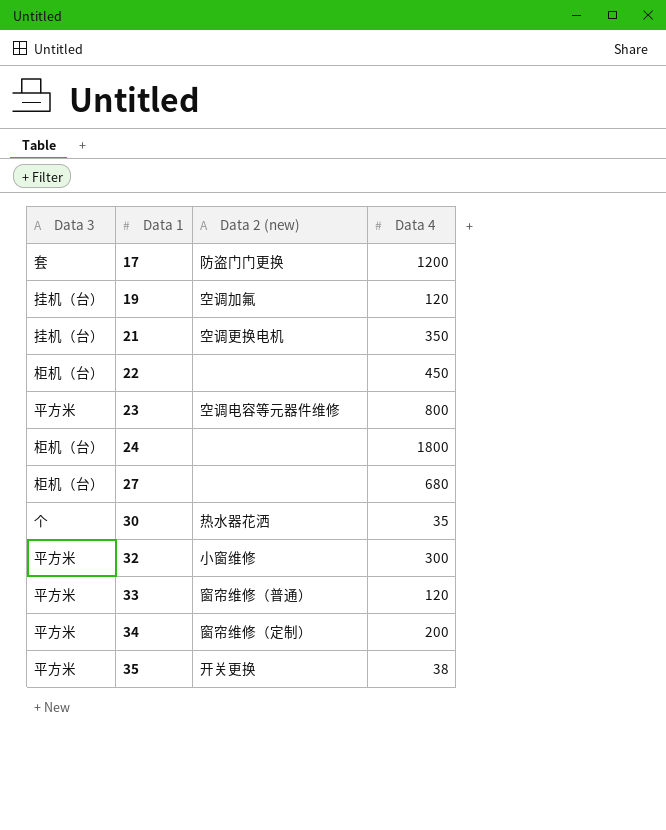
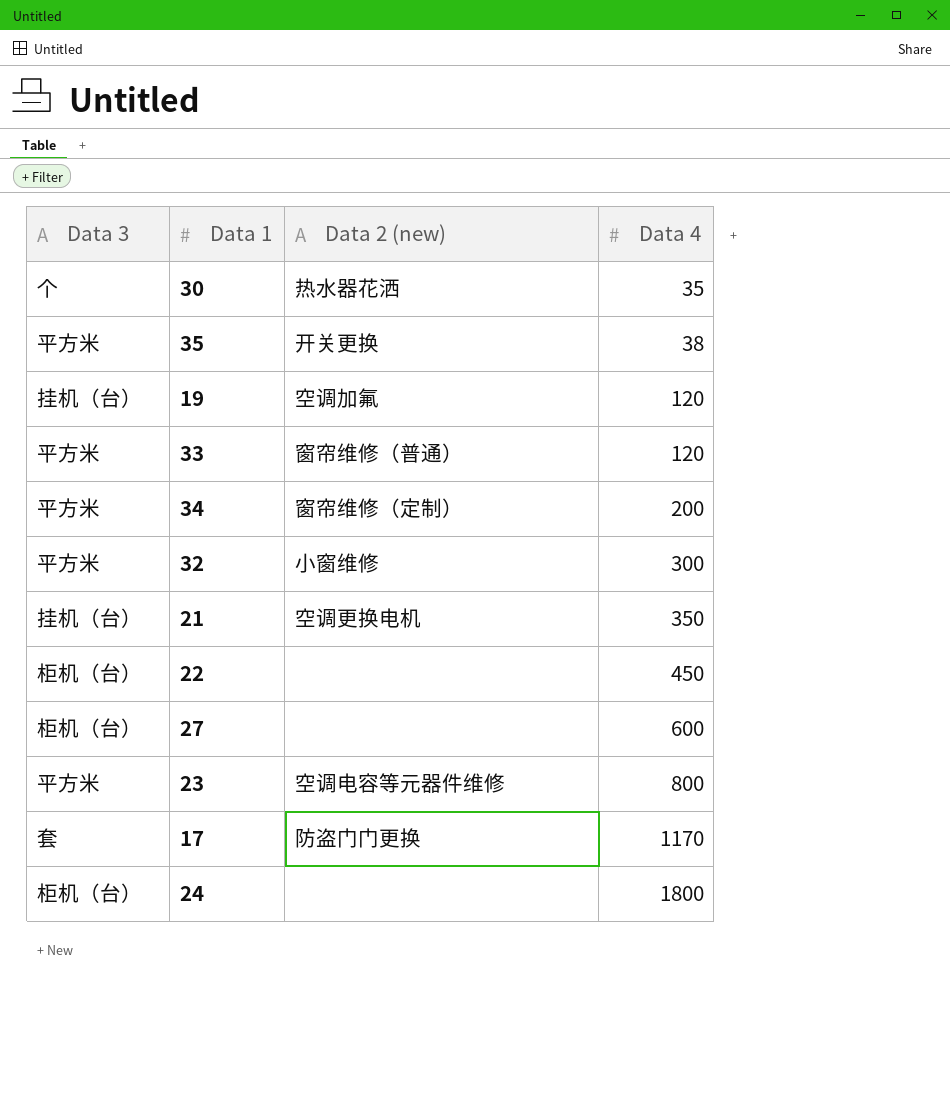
row order: Data 1 ascending -> Data 4 ascending
27 | Data 4: 680 -> 600
17 | Data 4: 1200 -> 1170

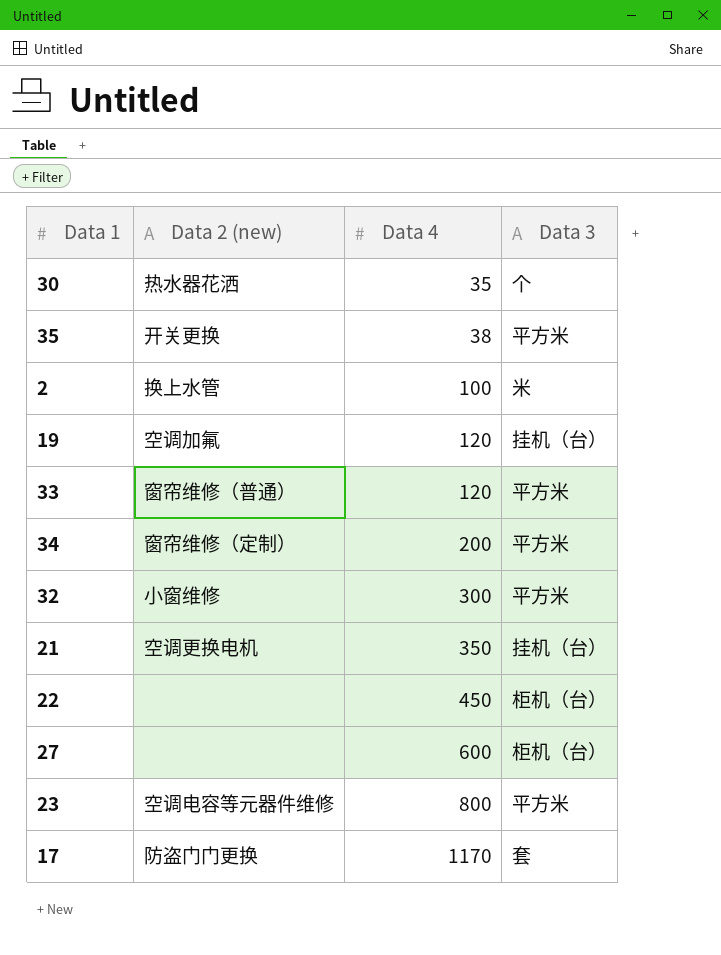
column Data 3 | position: 1 -> 4
row 24: 柜机（台） | none | 1800 -> none
row 2: none -> 换上水管 | 100 | 米

